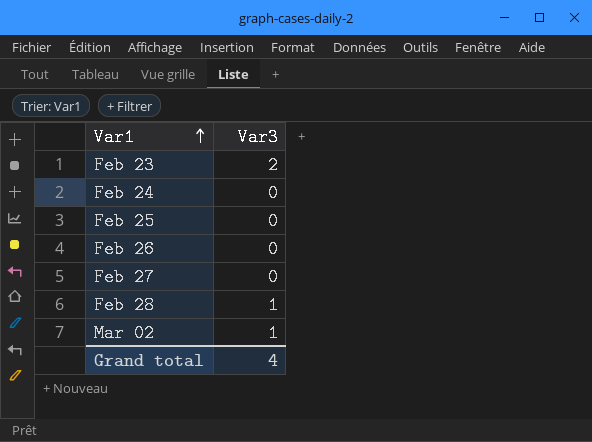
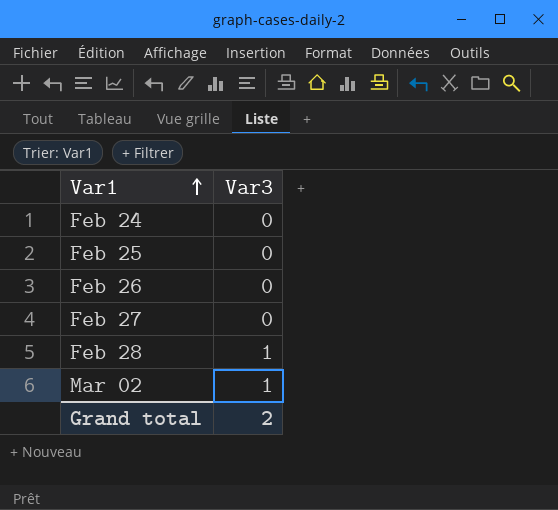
row Feb 23: 2 -> none
Grand total | Var3: 4 -> 2

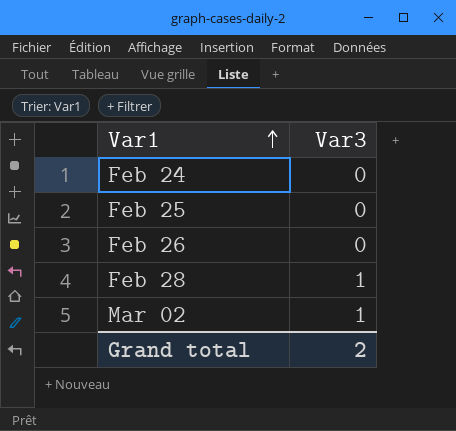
row Feb 27: 0 -> none

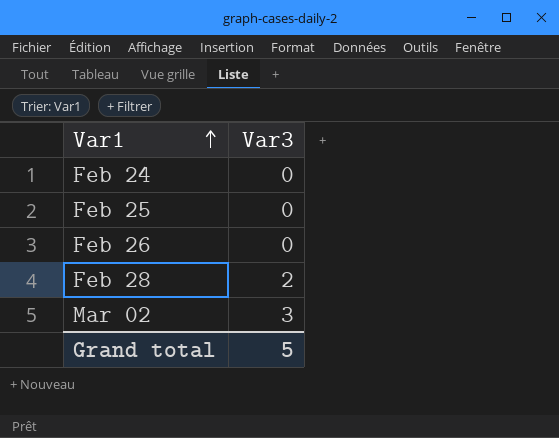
Feb 28 | Var3: 1 -> 2
Mar 02 | Var3: 1 -> 3
Grand total | Var3: 2 -> 5

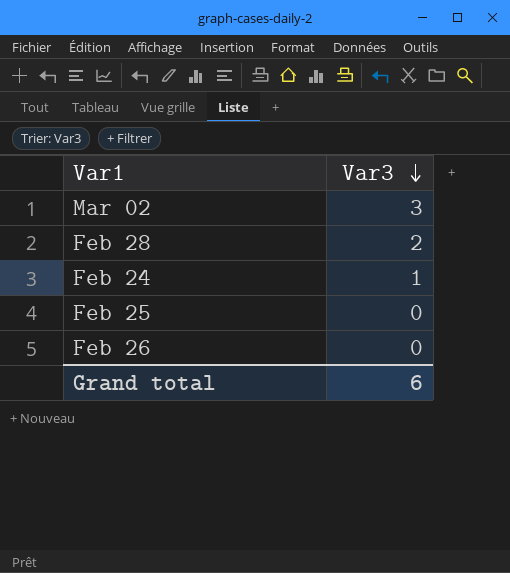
row order: Var1 ascending -> Var3 descending
Feb 24 | Var3: 0 -> 1
Grand total | Var3: 5 -> 6

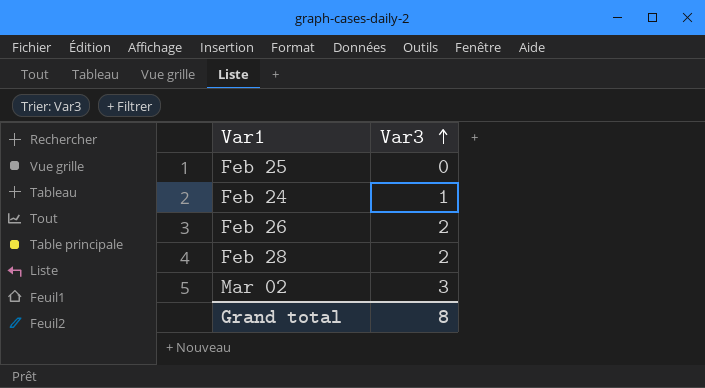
row order: Var3 descending -> Var3 ascending
Feb 26 | Var3: 0 -> 2
Grand total | Var3: 6 -> 8

